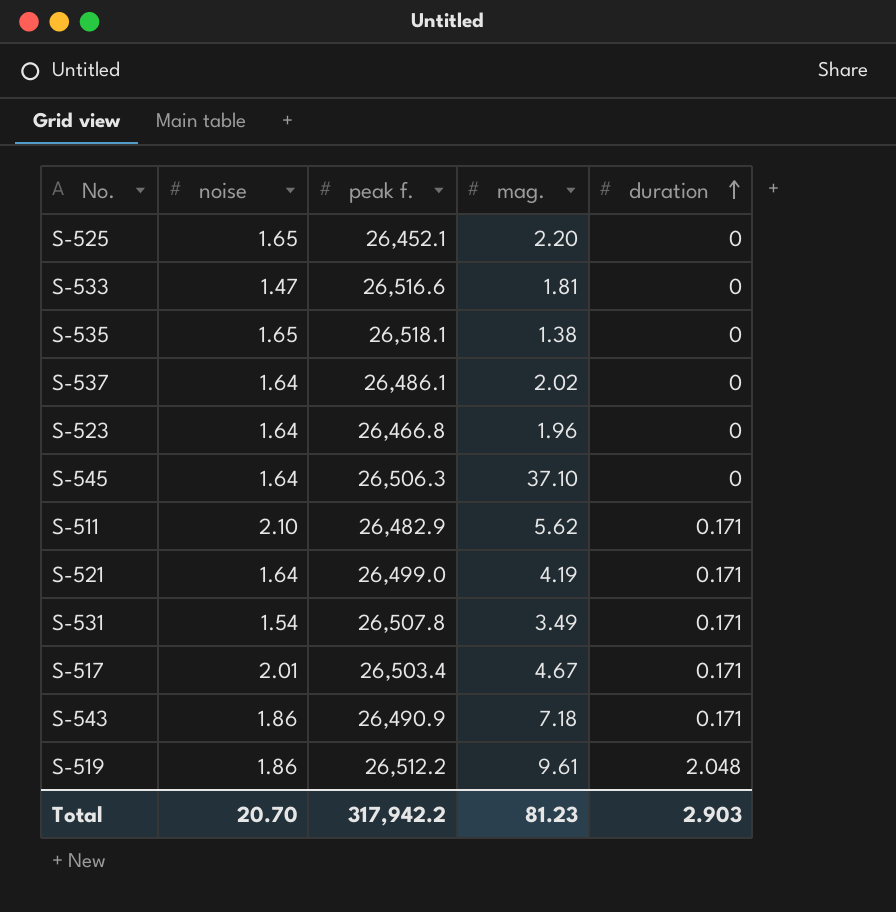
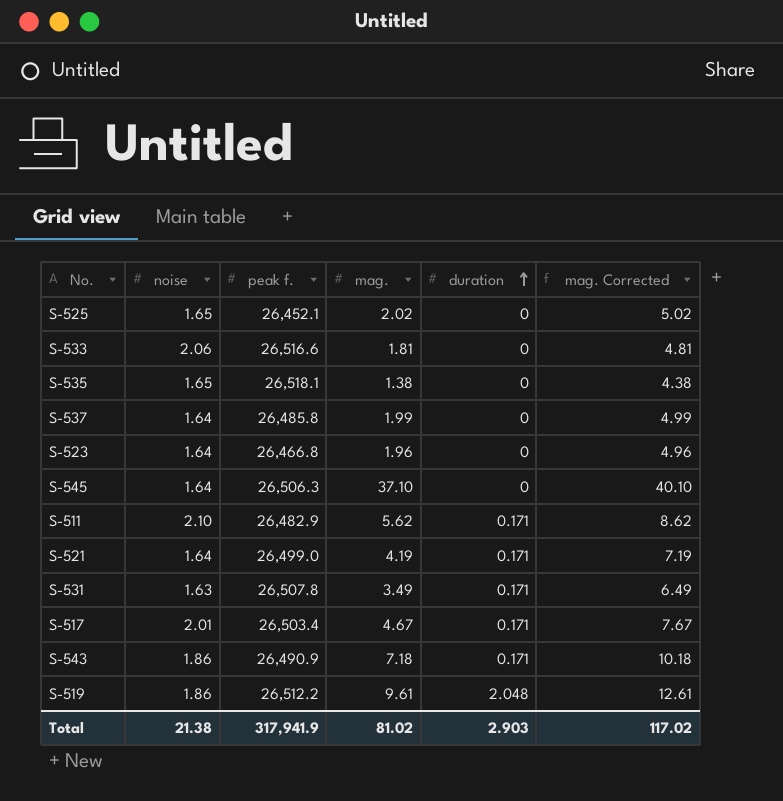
column mag. Corrected | formula: none -> [mag.] + 3
S-525 | mag.: 2.20 -> 2.02
S-533 | noise: 1.47 -> 2.06
S-537 | peak f.: 26,486.1 -> 26,485.8
S-537 | mag.: 2.02 -> 1.99
S-531 | noise: 1.54 -> 1.63
Total | noise: 20.70 -> 21.38
Total | peak f.: 317,942.2 -> 317,941.9
Total | mag.: 81.23 -> 81.02

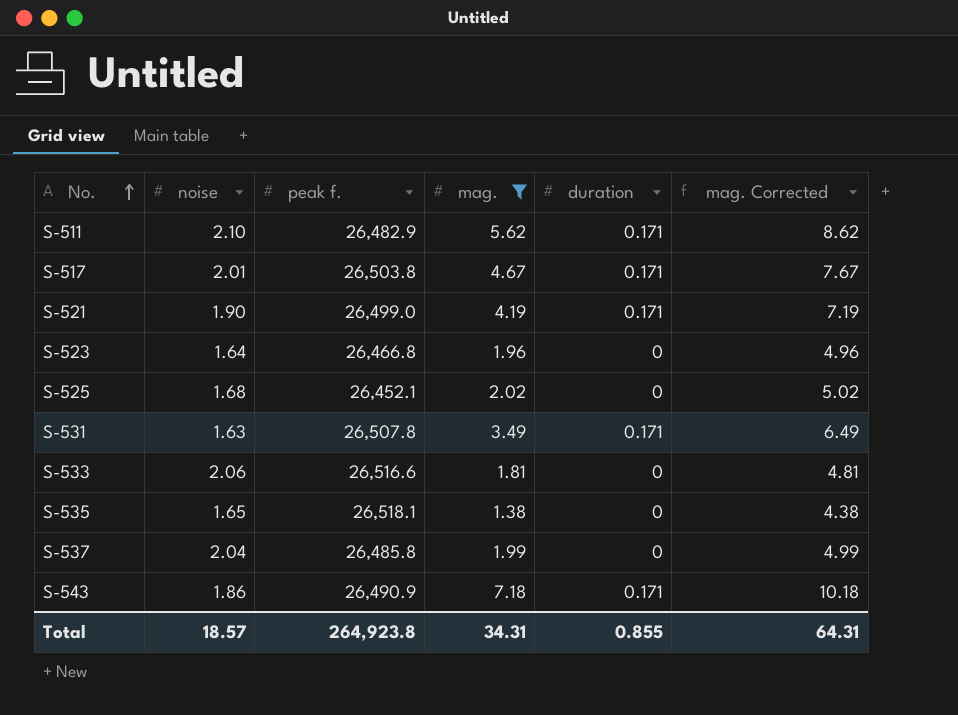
filter: none -> mag. <= 7.18
row order: duration ascending -> No. ascending
S-517 | peak f.: 26,503.4 -> 26,503.8
S-521 | noise: 1.64 -> 1.90
S-525 | noise: 1.65 -> 1.68
S-537 | noise: 1.64 -> 2.04
Total | noise: 21.38 -> 18.57
Total | peak f.: 317,941.9 -> 264,923.8
Total | mag.: 81.02 -> 34.31
Total | duration: 2.903 -> 0.855
Total | mag. Corrected: 117.02 -> 64.31

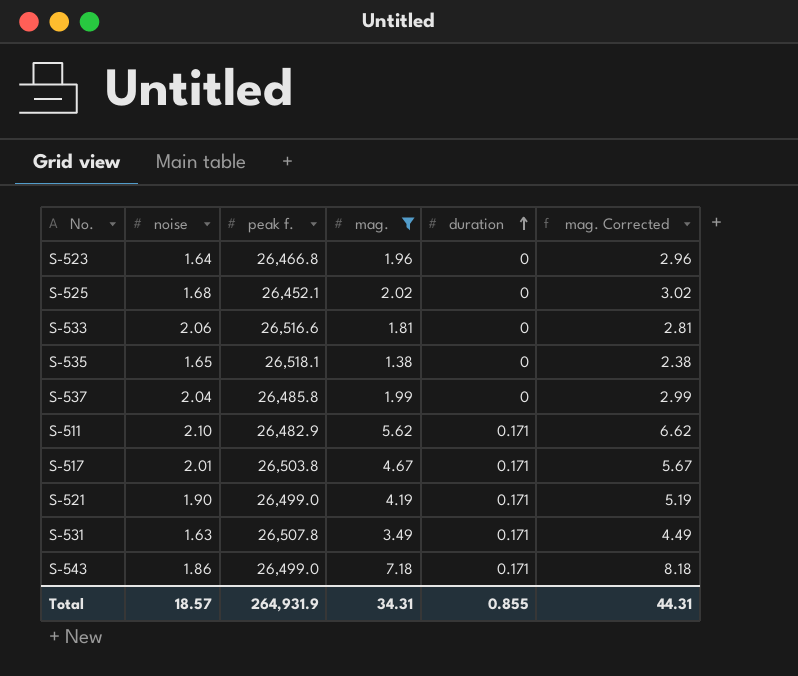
row order: No. ascending -> duration ascending
column mag. Corrected | formula: [mag.] + 3 -> [mag.] + 1
S-543 | peak f.: 26,490.9 -> 26,499.0
Total | peak f.: 264,923.8 -> 264,931.9
Total | mag. Corrected: 64.31 -> 44.31

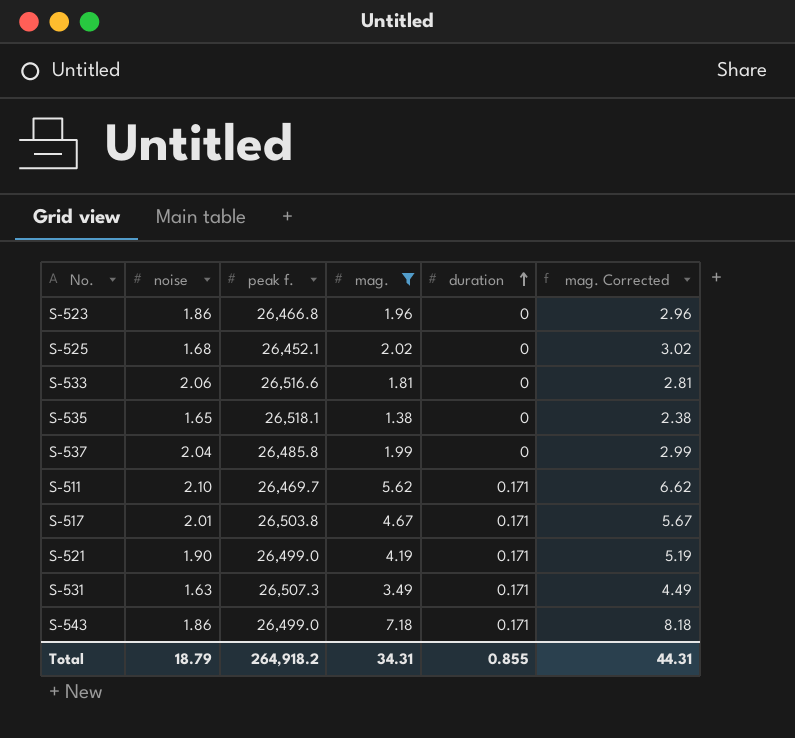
S-523 | noise: 1.64 -> 1.86
S-511 | peak f.: 26,482.9 -> 26,469.7
S-531 | peak f.: 26,507.8 -> 26,507.3
Total | noise: 18.57 -> 18.79
Total | peak f.: 264,931.9 -> 264,918.2

